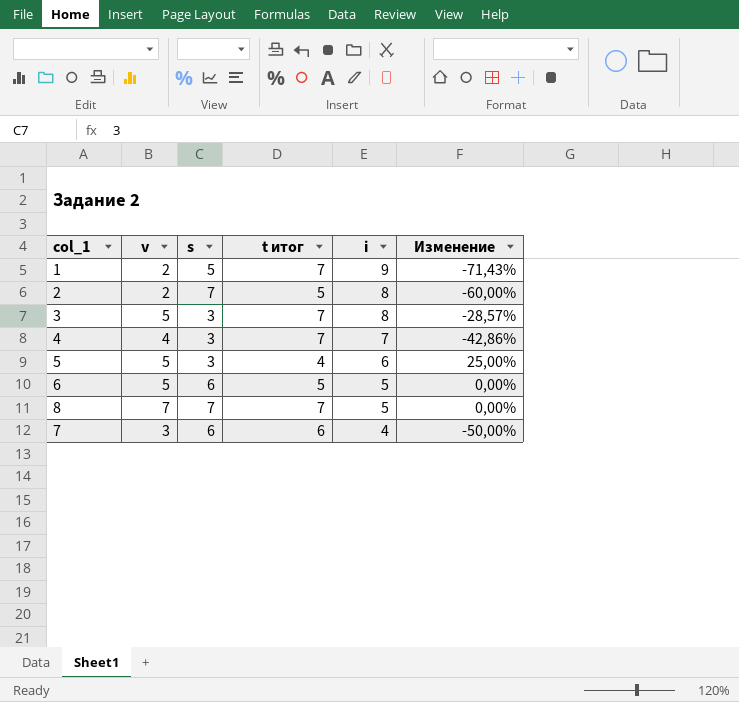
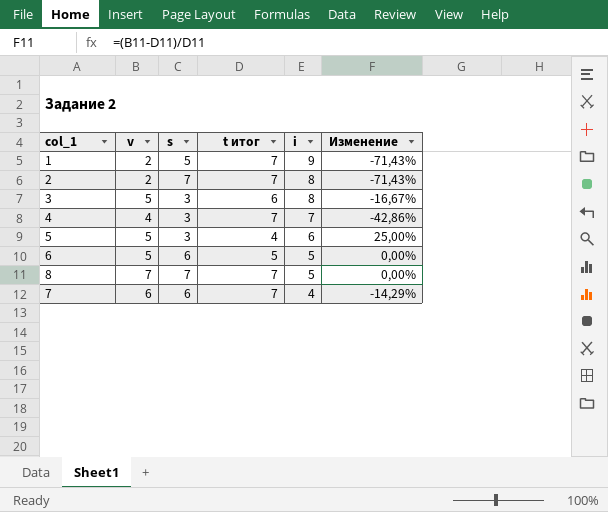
2 | t итог: 5 -> 7
2 | Изменение: -60,00% -> -71,43%
3 | t итог: 7 -> 6
3 | Изменение: -28,57% -> -16,67%
7 | v: 3 -> 6
7 | t итог: 6 -> 7
7 | Изменение: -50,00% -> -14,29%

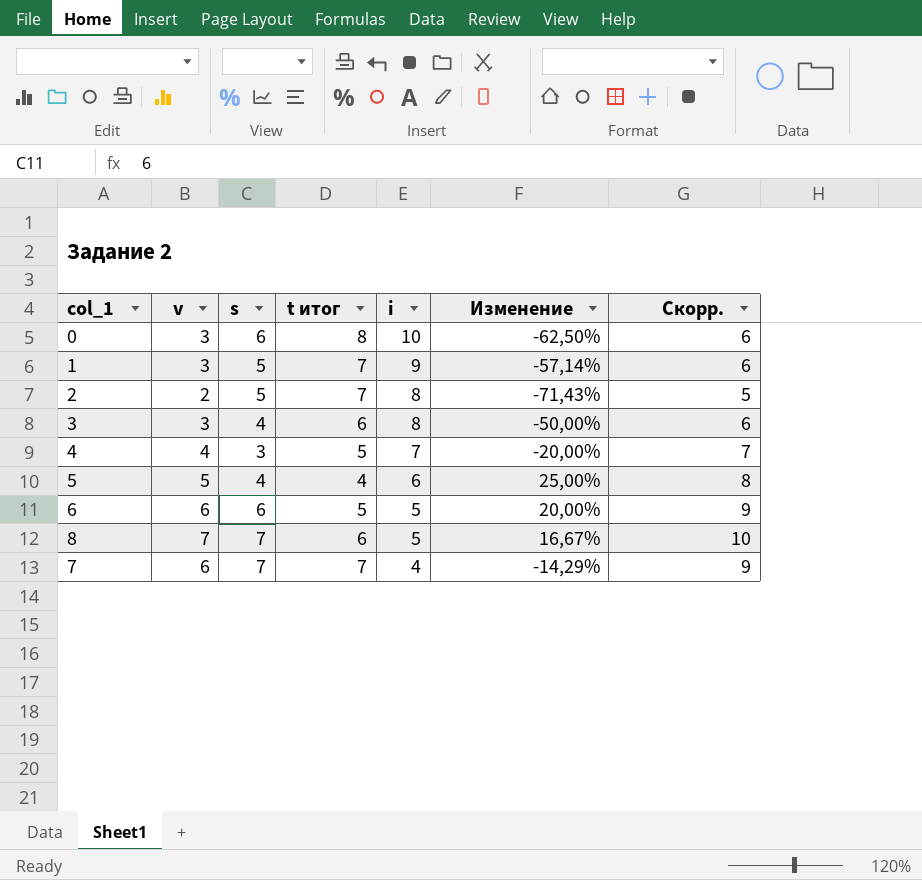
column Скорр. | formula: none -> [v] + 3
row 0: none -> 3 | 6 | 8 | 10 | -62,50% | 6
1 | v: 2 -> 3
1 | Изменение: -71,43% -> -57,14%
2 | s: 7 -> 5
3 | v: 5 -> 3
3 | s: 3 -> 4
3 | Изменение: -16,67% -> -50,00%
4 | t итог: 7 -> 5
4 | Изменение: -42,86% -> -20,00%
5 | s: 3 -> 4
6 | v: 5 -> 6
6 | Изменение: 0,00% -> 20,00%
8 | t итог: 7 -> 6
8 | Изменение: 0,00% -> 16,67%
7 | s: 6 -> 7

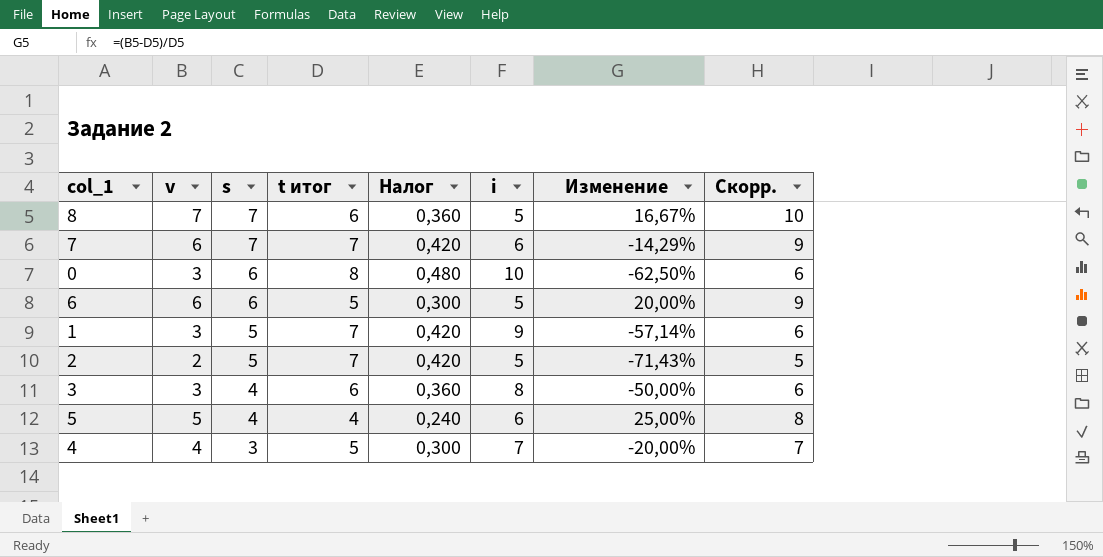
row order: i descending -> s descending
column Налог | formula: none -> [t итог] * 0,06
7 | i: 4 -> 6
2 | i: 8 -> 5

